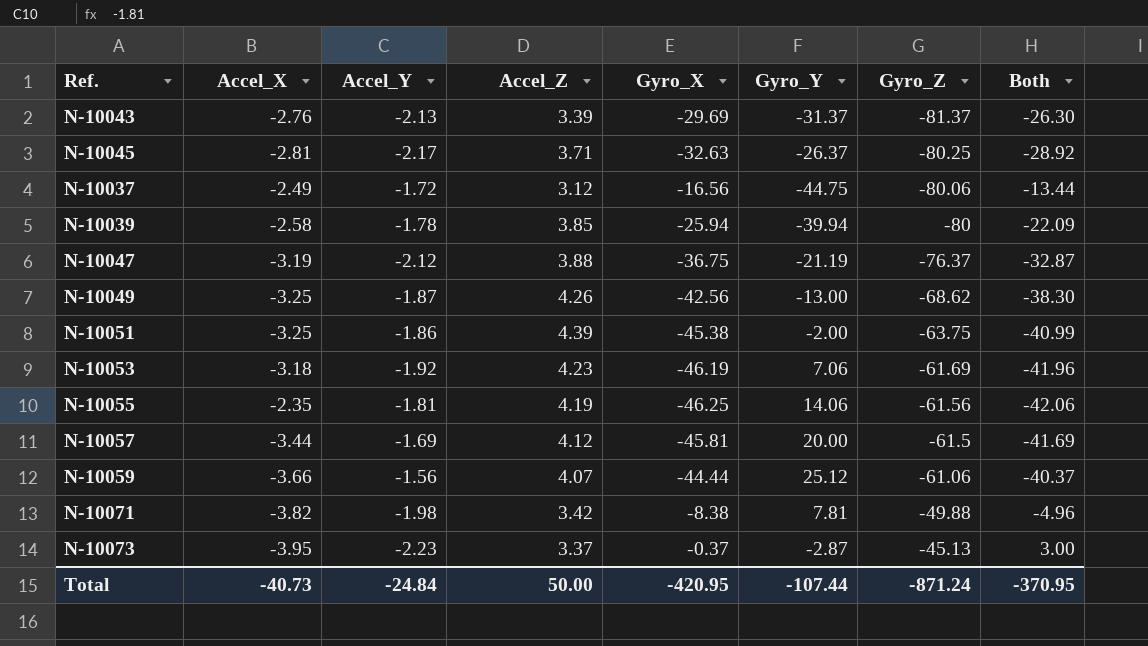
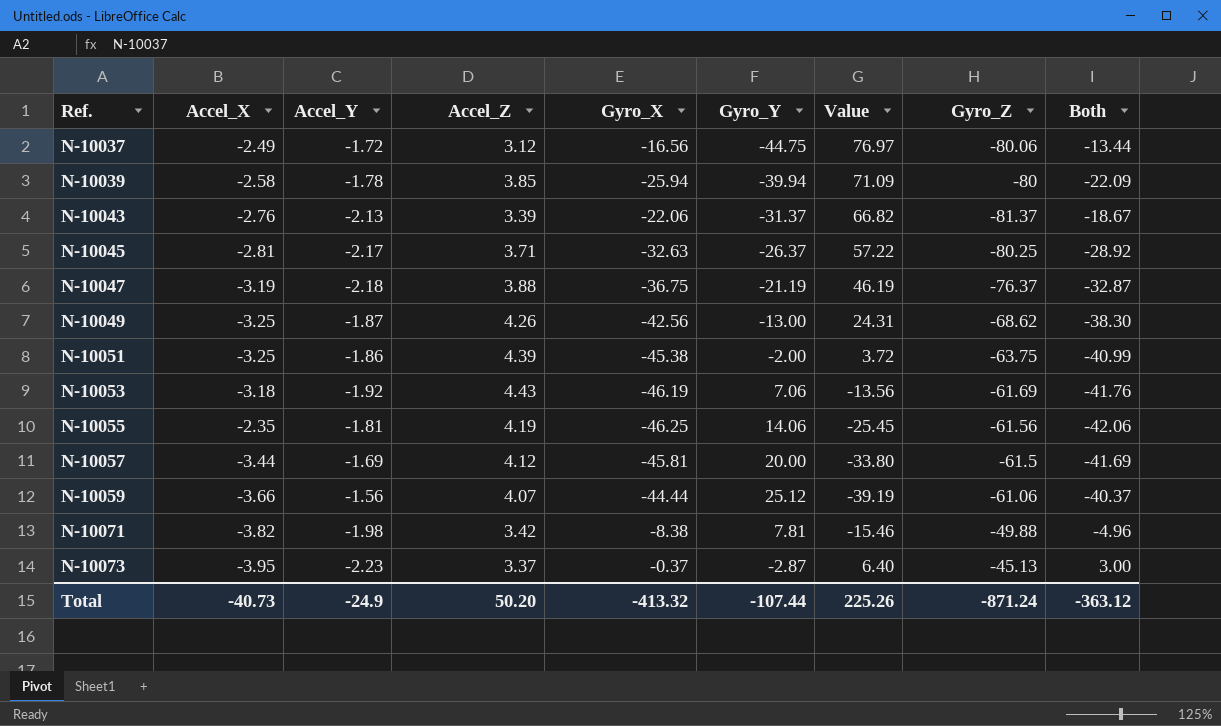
row order: Gyro_Z ascending -> Ref. ascending
column Value | formula: none -> [Accel_Y] * [Gyro_Y]
N-10043 | Gyro_X: -29.69 -> -22.06
N-10043 | Both: -26.30 -> -18.67
N-10047 | Accel_Y: -2.12 -> -2.18
N-10053 | Accel_Z: 4.23 -> 4.43
N-10053 | Both: -41.96 -> -41.76
Total | Accel_Y: -24.84 -> -24.9
Total | Accel_Z: 50.00 -> 50.20
Total | Gyro_X: -420.95 -> -413.32
Total | Both: -370.95 -> -363.12

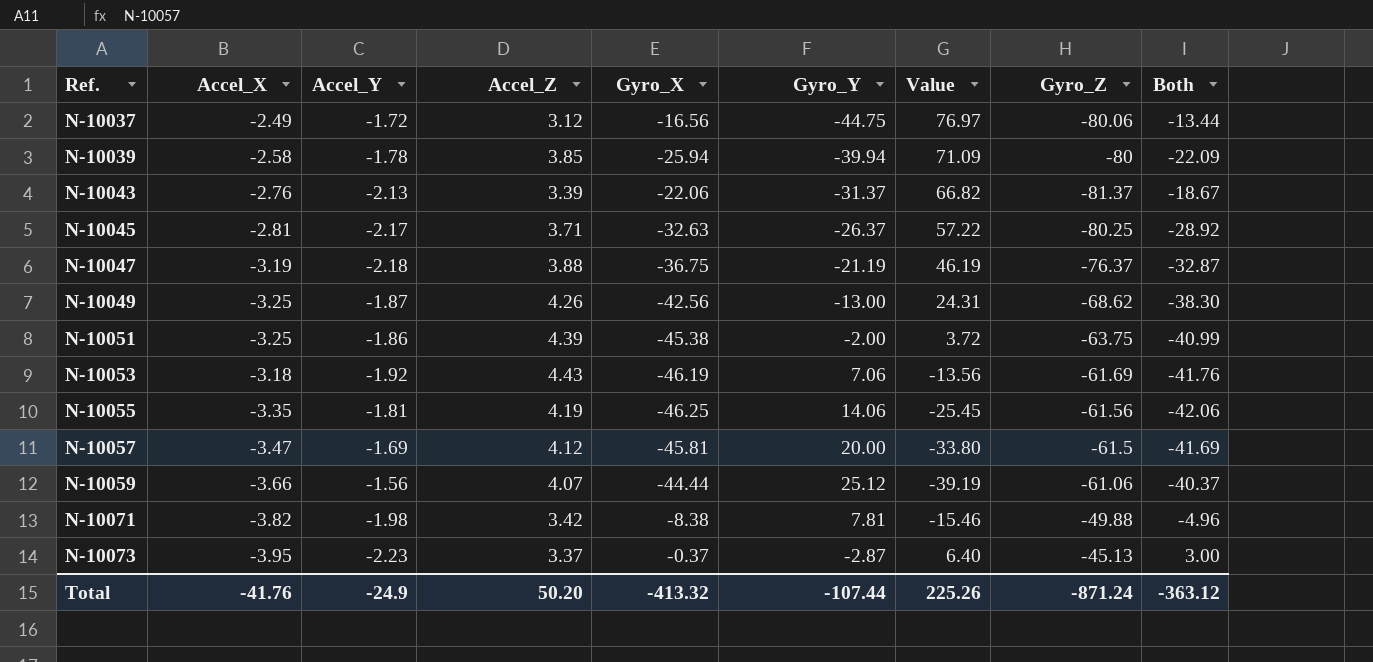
N-10055 | Accel_X: -2.35 -> -3.35
N-10057 | Accel_X: -3.44 -> -3.47
Total | Accel_X: -40.73 -> -41.76

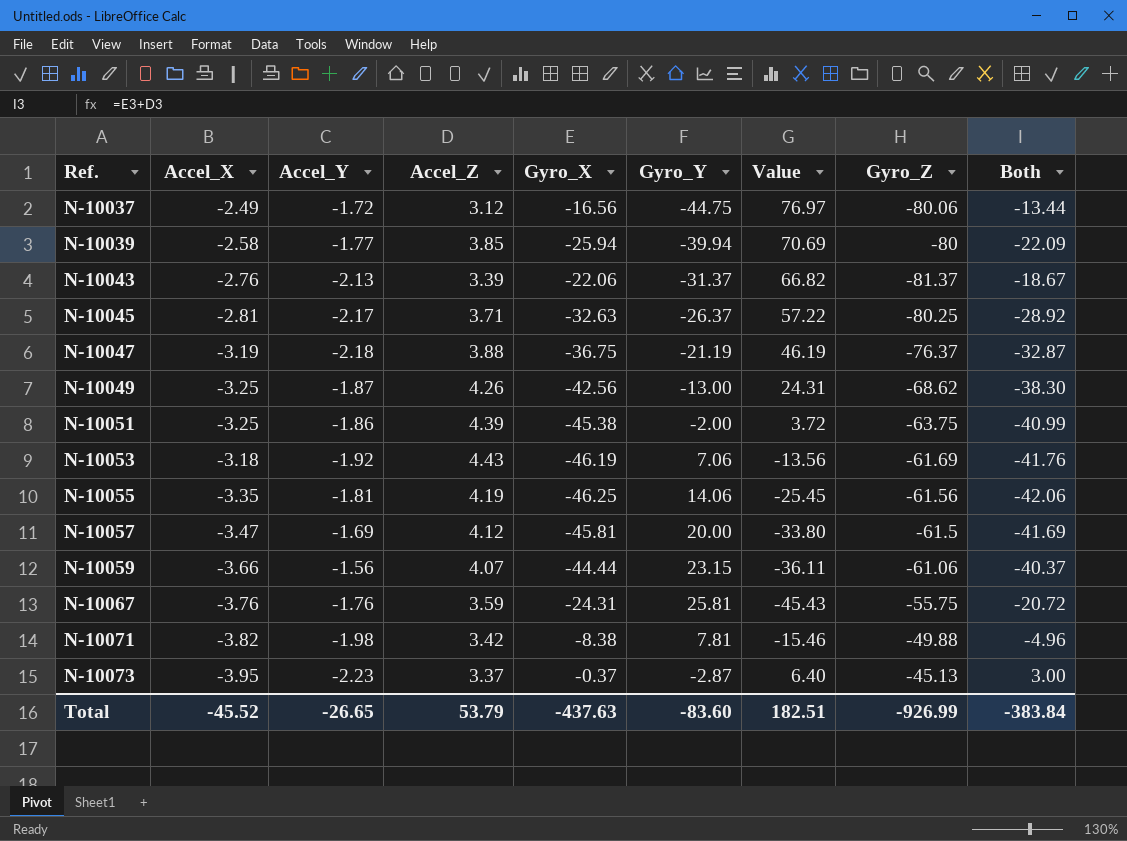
N-10039 | Accel_Y: -1.78 -> -1.77
N-10039 | Value: 71.09 -> 70.69
N-10059 | Gyro_Y: 25.12 -> 23.15
N-10059 | Value: -39.19 -> -36.11
row N-10067: none -> -3.76 | -1.76 | 3.59 | -24.31 | 25.81 | -45.43 | -55.75 | -20.72
Total | Accel_X: -41.76 -> -45.52
Total | Accel_Y: -24.9 -> -26.65
Total | Accel_Z: 50.20 -> 53.79
Total | Gyro_X: -413.32 -> -437.63
Total | Gyro_Y: -107.44 -> -83.60
Total | Value: 225.26 -> 182.51
Total | Gyro_Z: -871.24 -> -926.99
Total | Both: -363.12 -> -383.84

